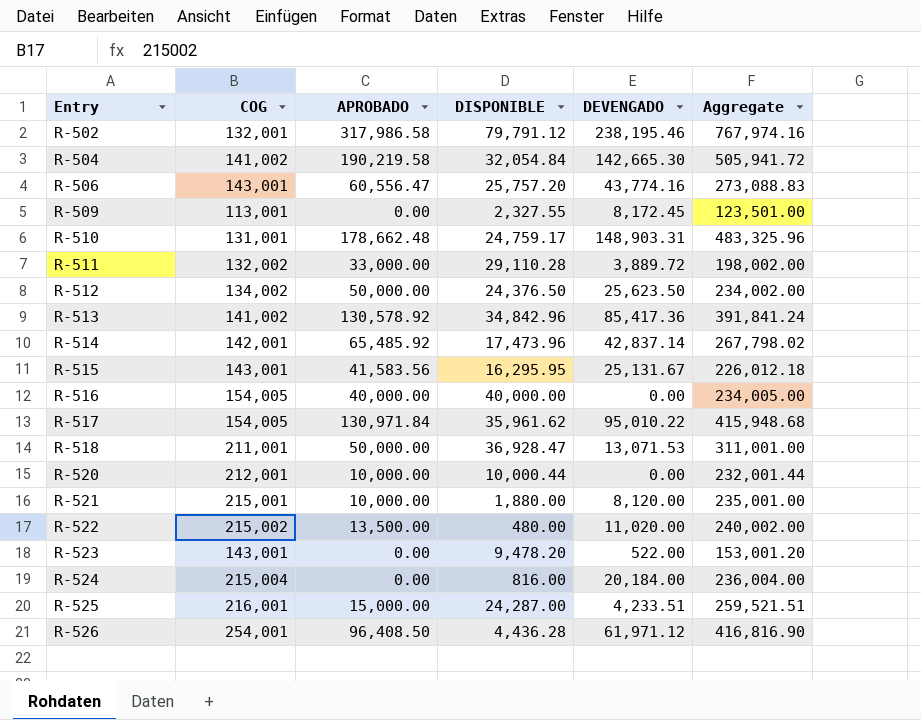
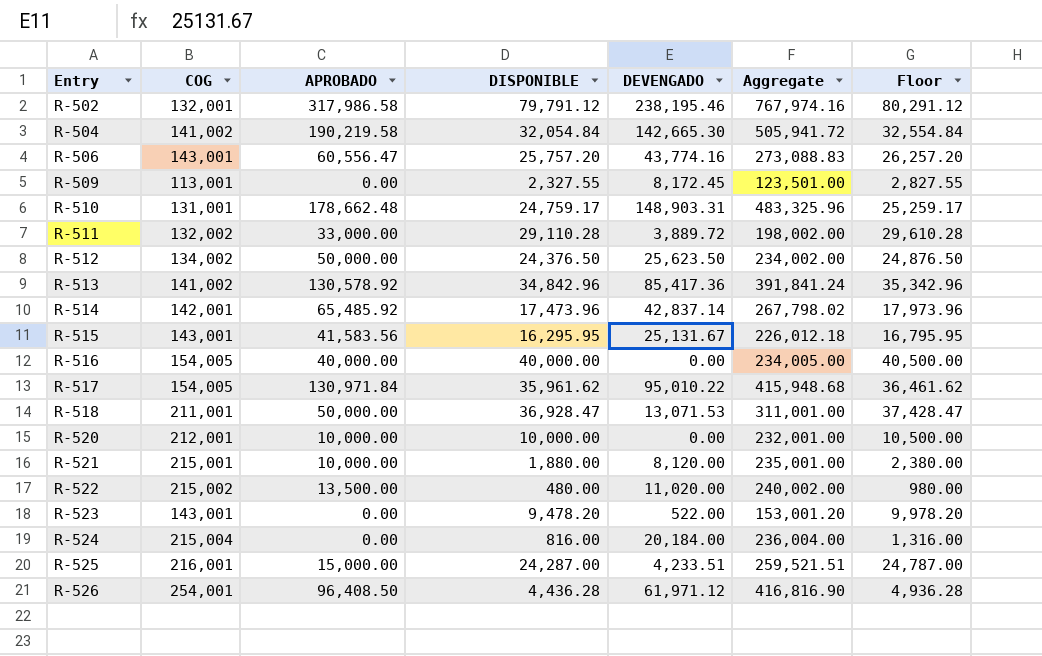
column Floor | formula: none -> [DISPONIBLE] + 500
R-520 | DISPONIBLE: 10,000.44 -> 10,000.00
R-520 | Aggregate: 232,001.44 -> 232,001.00

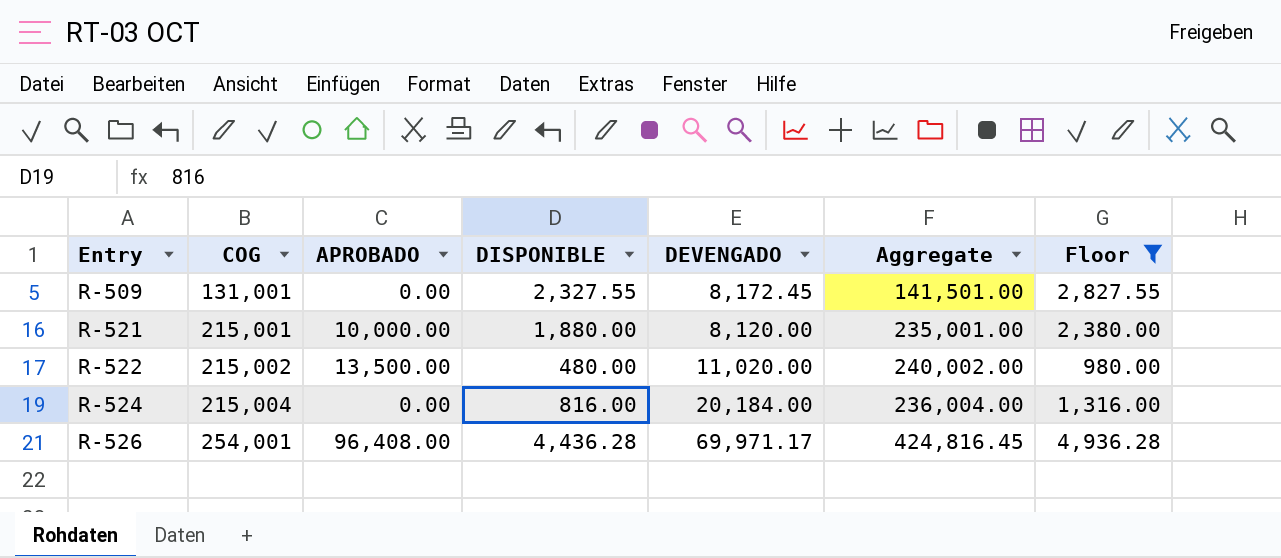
filter: none -> Floor <= 4,936.28
R-509 | COG: 113,001 -> 131,001
R-509 | Aggregate: 123,501.00 -> 141,501.00
R-526 | APROBADO: 96,408.50 -> 96,408.00
R-526 | DEVENGADO: 61,971.12 -> 69,971.17
R-526 | Aggregate: 416,816.90 -> 424,816.45

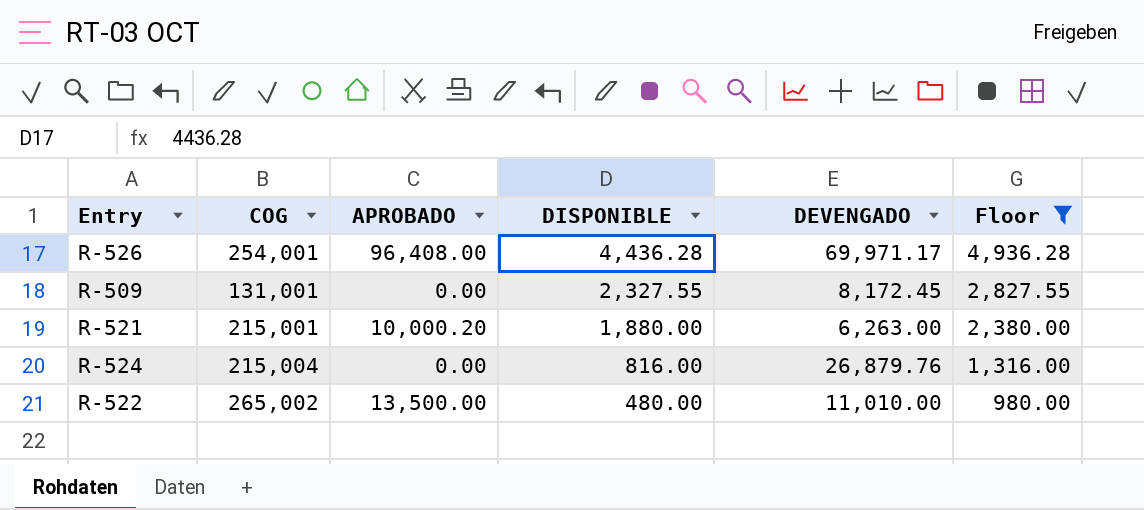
row order: Entry ascending -> DISPONIBLE descending
column Aggregate | formula: [COG] + [APROBADO] + [DISPONIBLE] + [DEVENGADO] -> none
R-521 | APROBADO: 10,000.00 -> 10,000.20
R-521 | DEVENGADO: 8,120.00 -> 6,263.00
R-524 | DEVENGADO: 20,184.00 -> 26,879.76
R-522 | COG: 215,002 -> 265,002
R-522 | DEVENGADO: 11,020.00 -> 11,010.00

